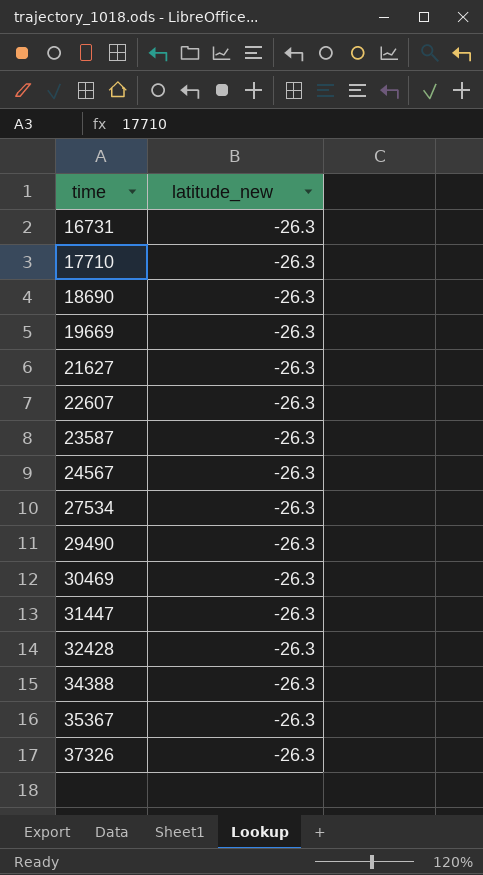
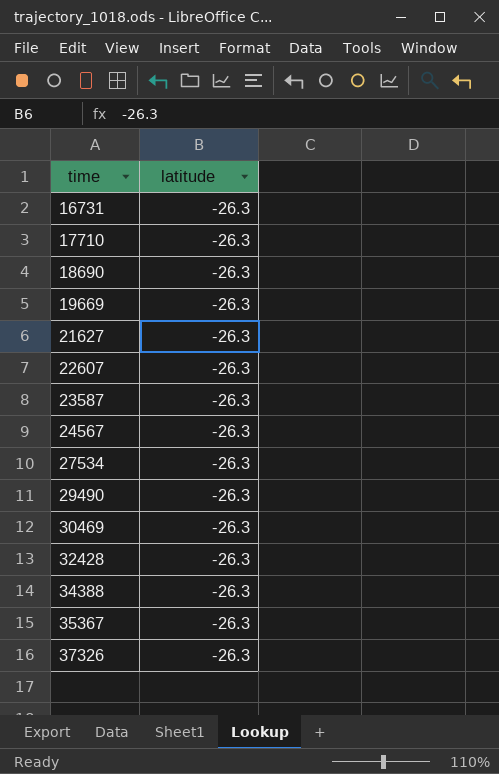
column name: latitude_new -> latitude
row 31447: -26.3 -> none

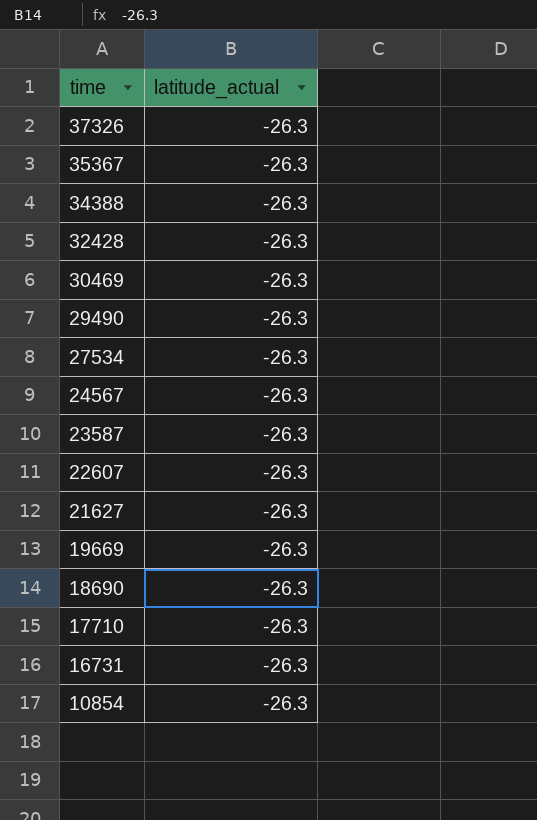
row order: time ascending -> time descending
column name: latitude -> latitude_actual
row 10854: none -> -26.3

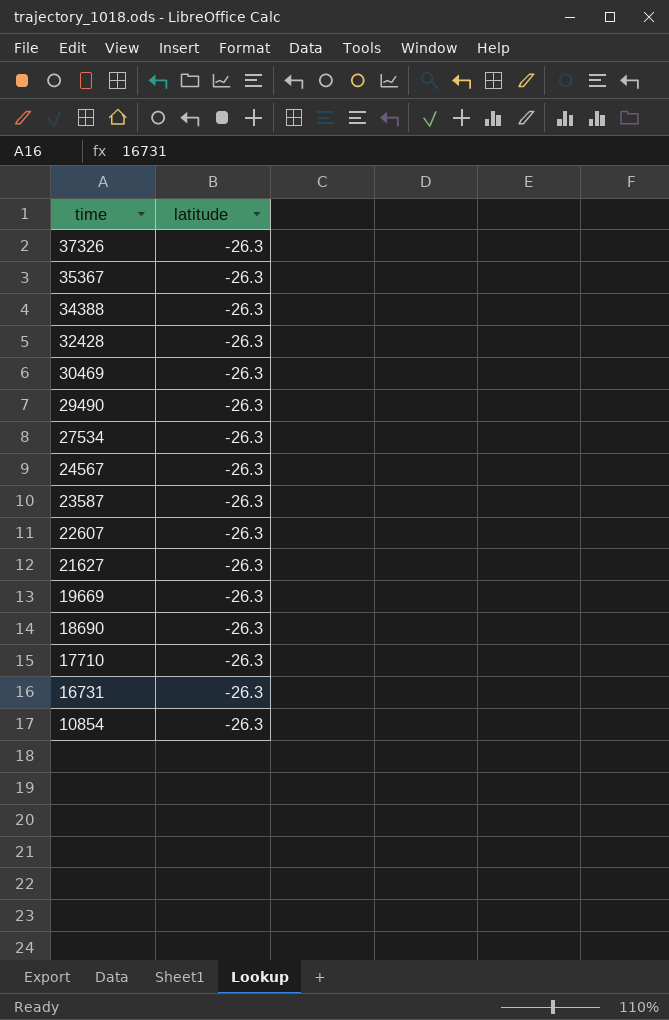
column name: latitude_actual -> latitude

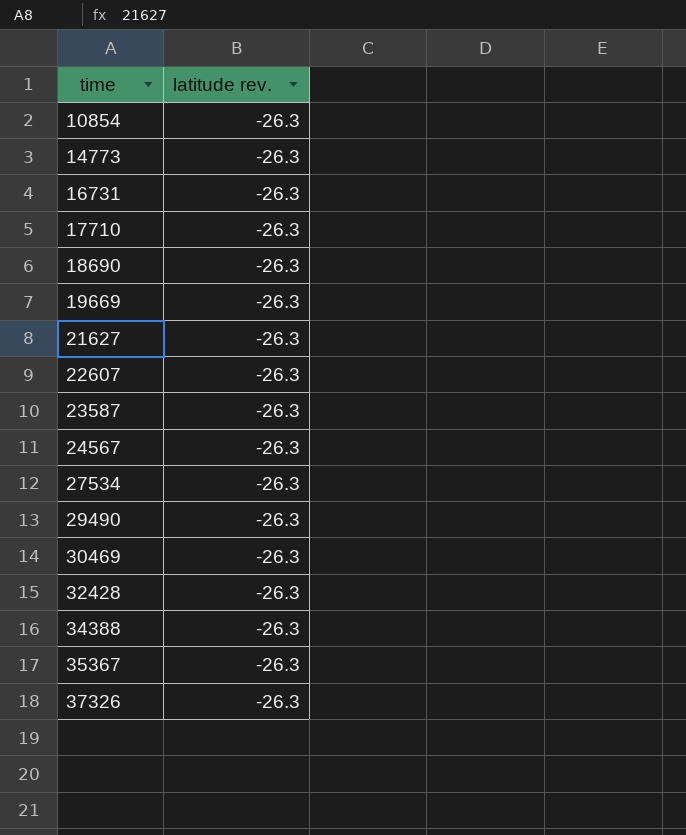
row order: time descending -> time ascending
column name: latitude -> latitude rev.
row 14773: none -> -26.3

